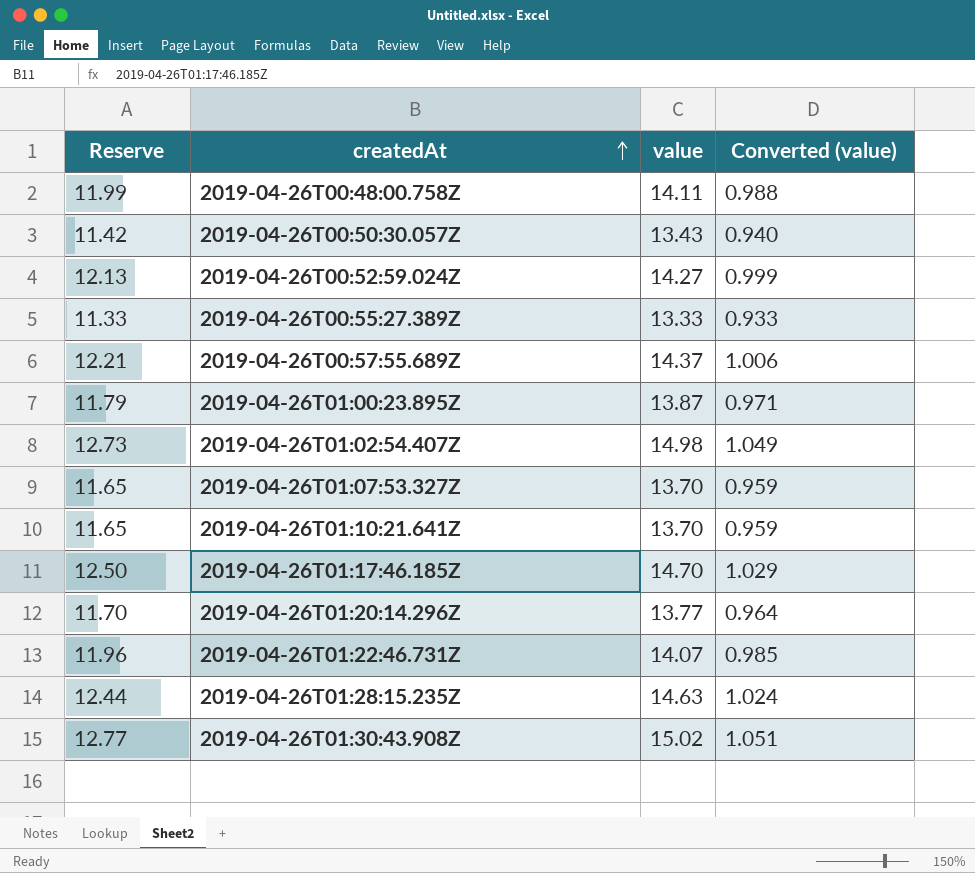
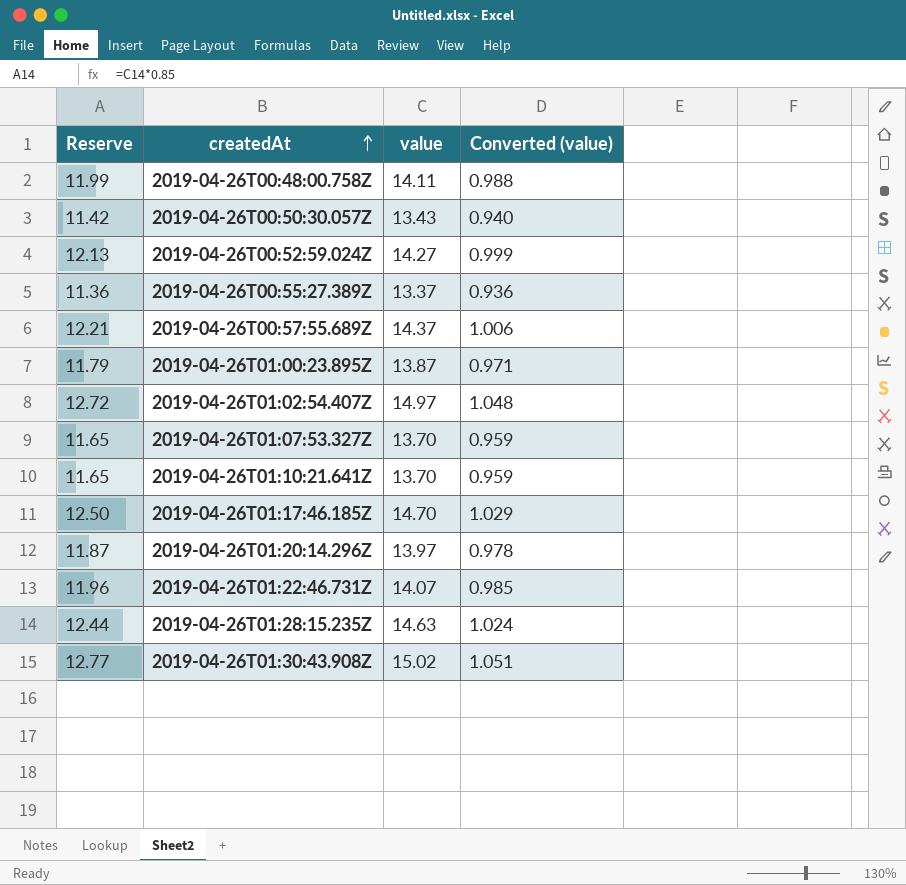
2019-04-26T00:55:27.389Z | Reserve: 11.33 -> 11.36
2019-04-26T00:55:27.389Z | value: 13.33 -> 13.37
2019-04-26T00:55:27.389Z | Converted (value): 0.933 -> 0.936
2019-04-26T01:02:54.407Z | Reserve: 12.73 -> 12.72
2019-04-26T01:02:54.407Z | value: 14.98 -> 14.97
2019-04-26T01:02:54.407Z | Converted (value): 1.049 -> 1.048
2019-04-26T01:20:14.296Z | Reserve: 11.70 -> 11.87
2019-04-26T01:20:14.296Z | value: 13.77 -> 13.97
2019-04-26T01:20:14.296Z | Converted (value): 0.964 -> 0.978

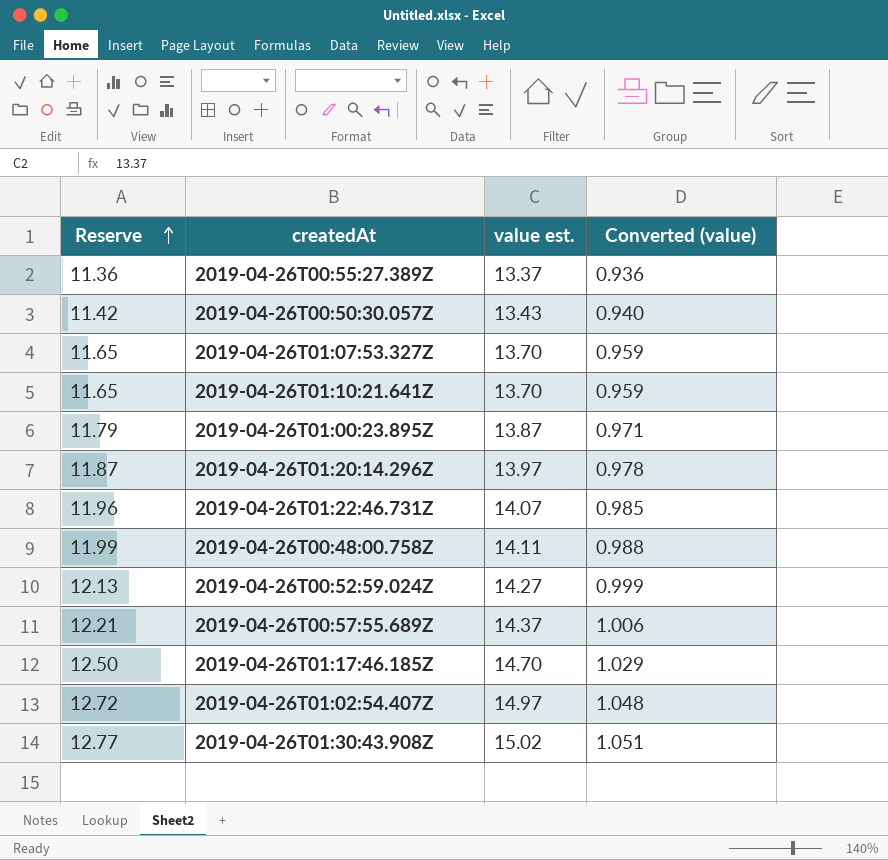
row order: createdAt ascending -> Reserve ascending
column name: value -> value est.
row 2019-04-26T01:28:15.235Z: 12.44 | 14.63 | 1.024 -> none

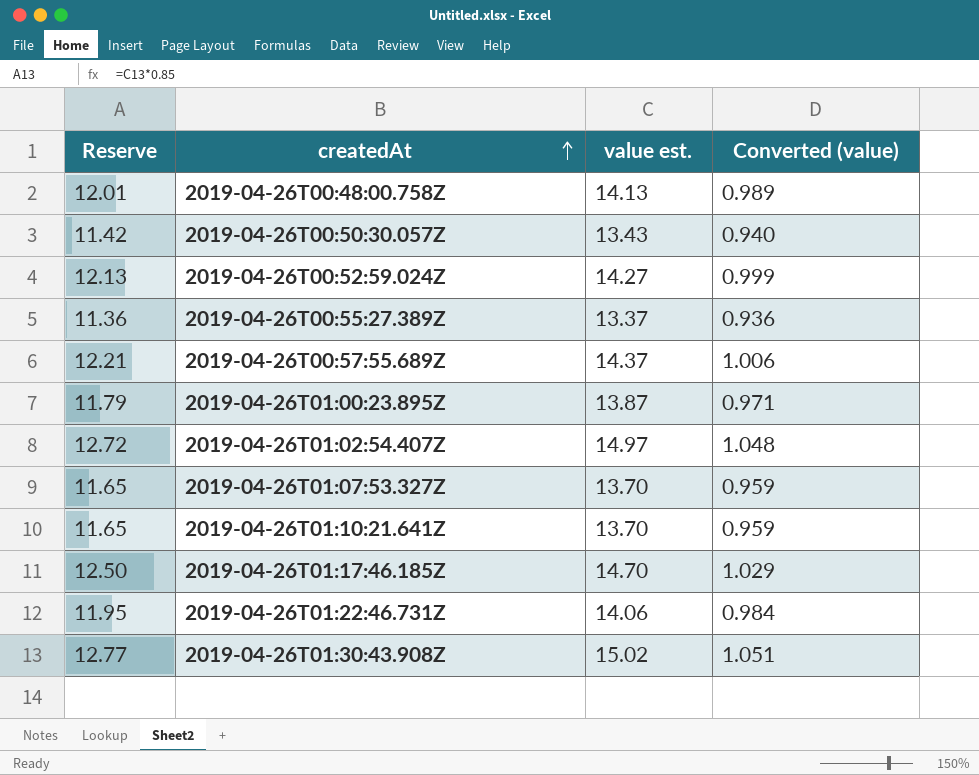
row order: Reserve ascending -> createdAt ascending
row 2019-04-26T01:20:14.296Z: 11.87 | 13.97 | 0.978 -> none
2019-04-26T00:48:00.758Z | Reserve: 11.99 -> 12.01
2019-04-26T00:48:00.758Z | value est.: 14.11 -> 14.13
2019-04-26T00:48:00.758Z | Converted (value): 0.988 -> 0.989
2019-04-26T01:22:46.731Z | Reserve: 11.96 -> 11.95
2019-04-26T01:22:46.731Z | value est.: 14.07 -> 14.06
2019-04-26T01:22:46.731Z | Converted (value): 0.985 -> 0.984

